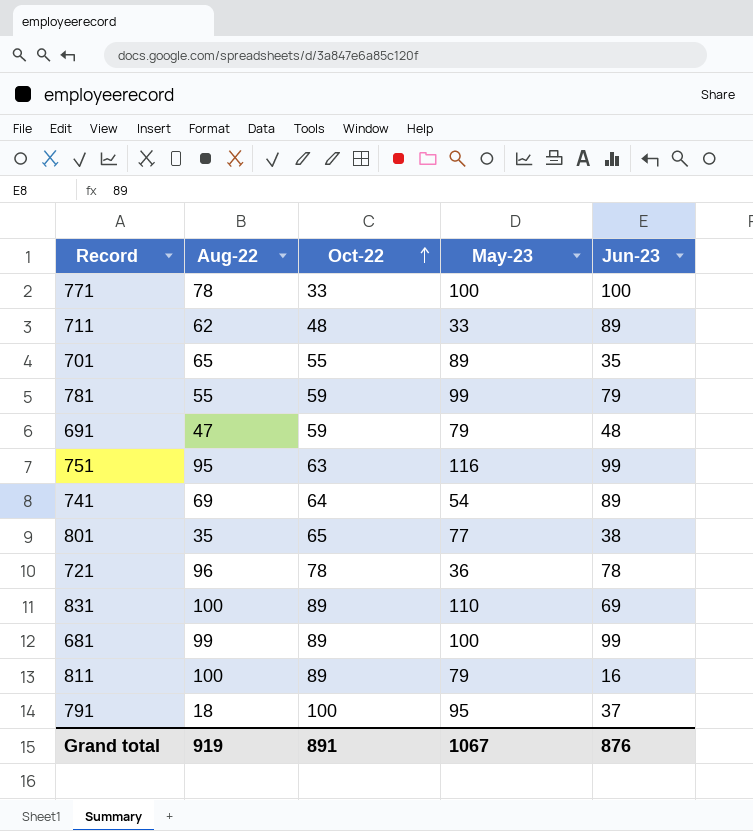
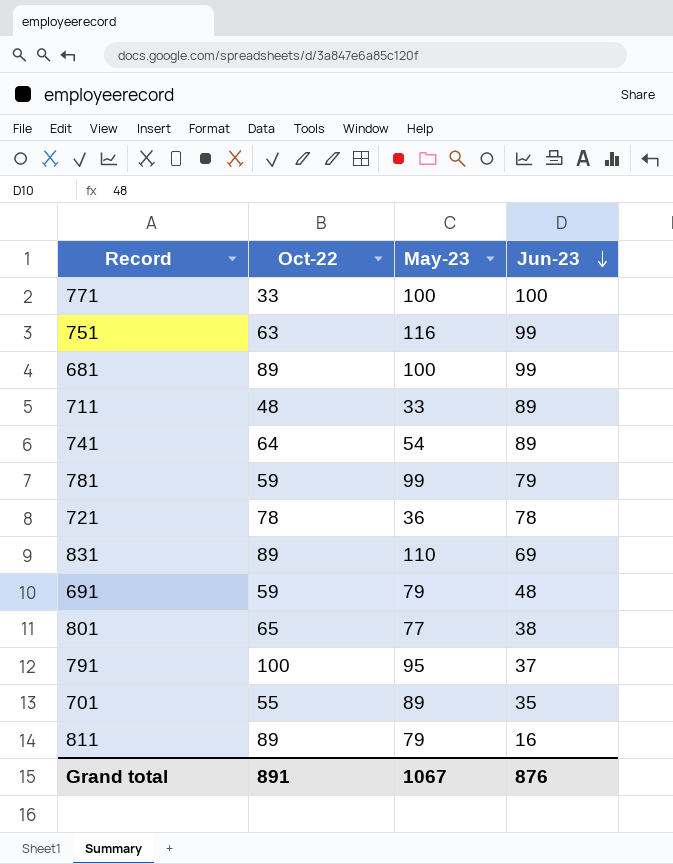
row order: Oct-22 ascending -> Jun-23 descending
column Aug-22 | position: 2 -> none

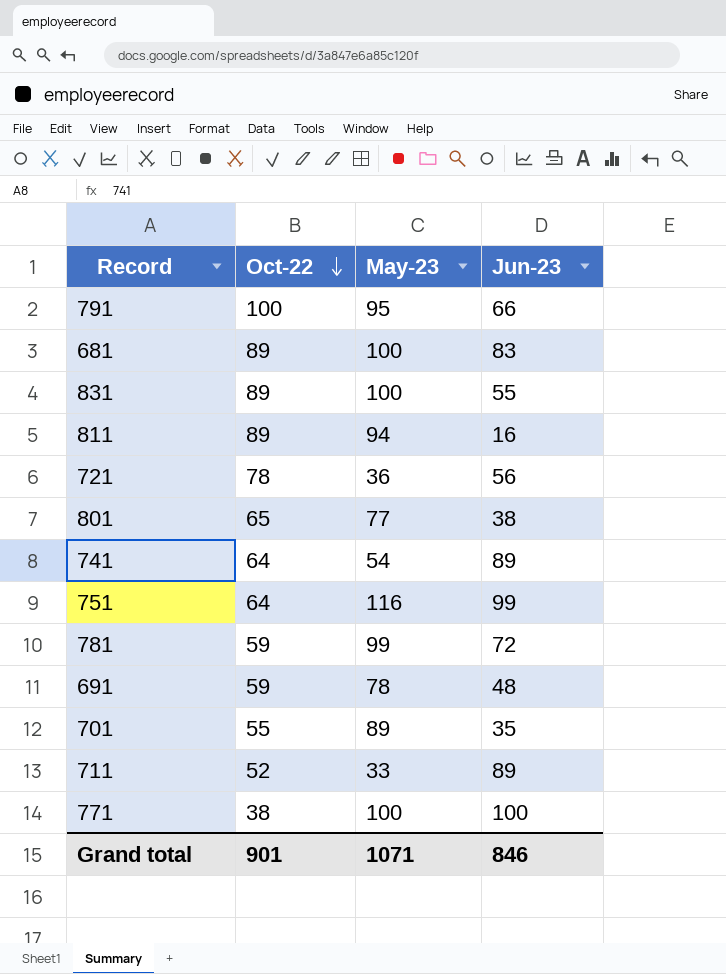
row order: Jun-23 descending -> Oct-22 descending
791 | Jun-23: 37 -> 66
681 | Jun-23: 99 -> 83
831 | May-23: 110 -> 100
831 | Jun-23: 69 -> 55
811 | May-23: 79 -> 94
721 | Jun-23: 78 -> 56
751 | Oct-22: 63 -> 64
781 | Jun-23: 79 -> 72
691 | May-23: 79 -> 78
711 | Oct-22: 48 -> 52
771 | Oct-22: 33 -> 38
Grand total | Oct-22: 891 -> 901
Grand total | May-23: 1067 -> 1071
Grand total | Jun-23: 876 -> 846

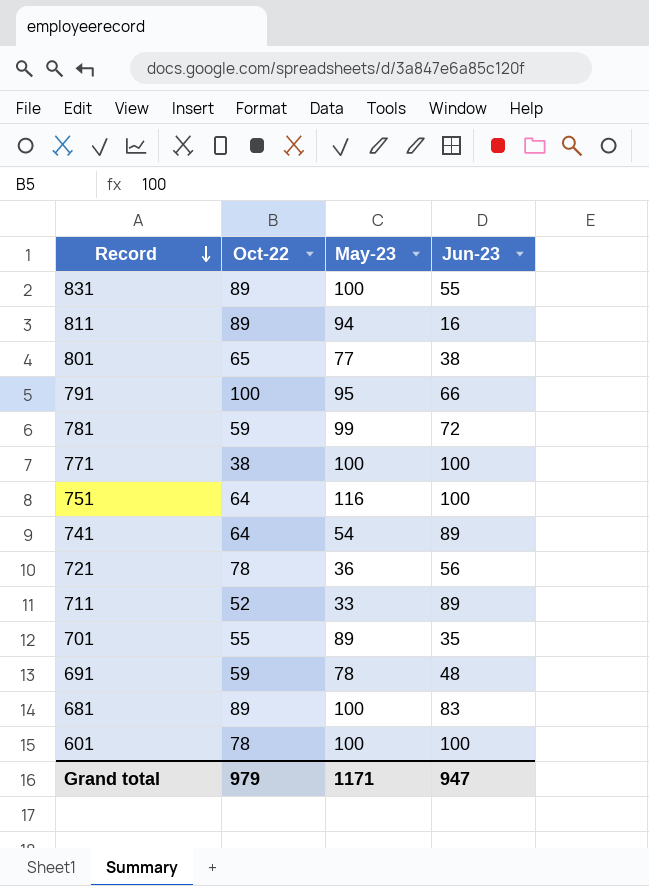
row order: Oct-22 descending -> Record descending
751 | Jun-23: 99 -> 100
row 601: none -> 78 | 100 | 100
Grand total | Oct-22: 901 -> 979
Grand total | May-23: 1071 -> 1171
Grand total | Jun-23: 846 -> 947

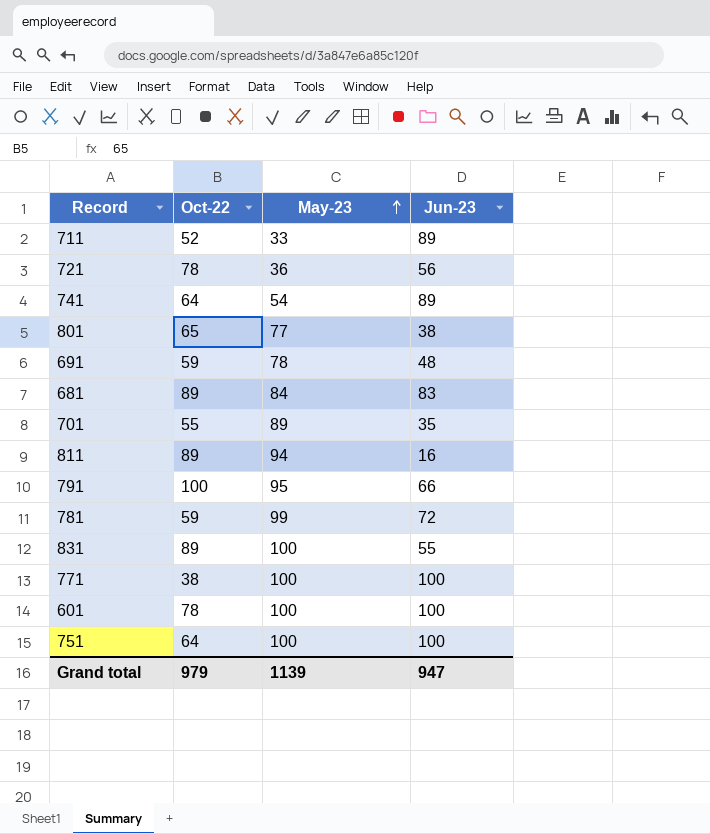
row order: Record descending -> May-23 ascending
681 | May-23: 100 -> 84
751 | May-23: 116 -> 100
Grand total | May-23: 1171 -> 1139

